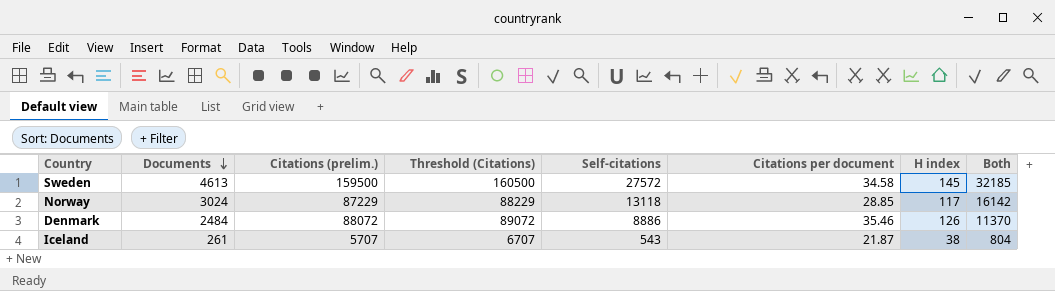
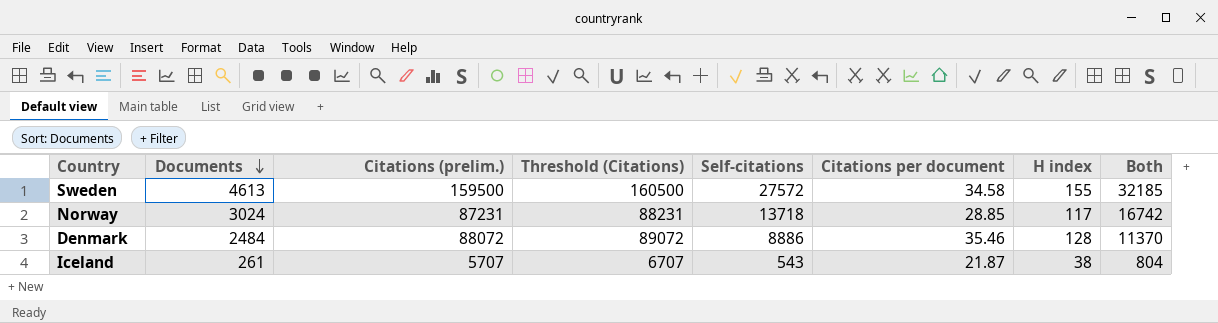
Sweden | H index: 145 -> 155
Norway | Citations (prelim.): 87229 -> 87231
Norway | Threshold (Citations): 88229 -> 88231
Norway | Self-citations: 13118 -> 13718
Norway | Both: 16142 -> 16742
Denmark | H index: 126 -> 128

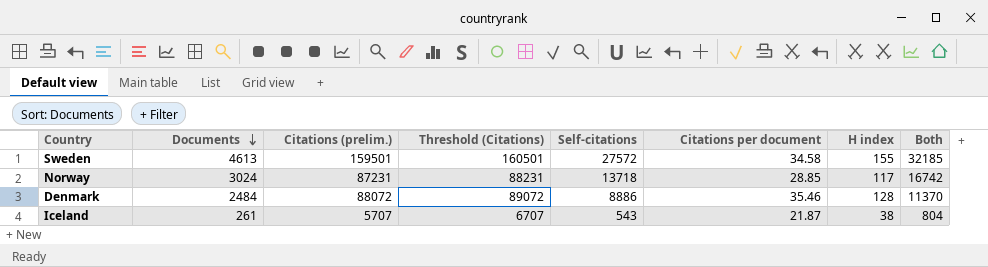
Sweden | Citations (prelim.): 159500 -> 159501
Sweden | Threshold (Citations): 160500 -> 160501

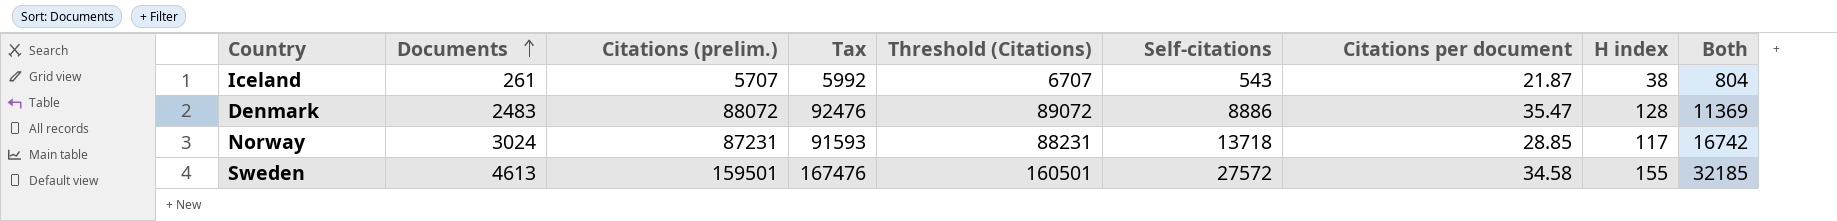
row order: Documents descending -> Documents ascending
column Tax | formula: none -> [Citations (prelim.)] * 1.05
Denmark | Documents: 2484 -> 2483
Denmark | Citations per document: 35.46 -> 35.47
Denmark | Both: 11370 -> 11369

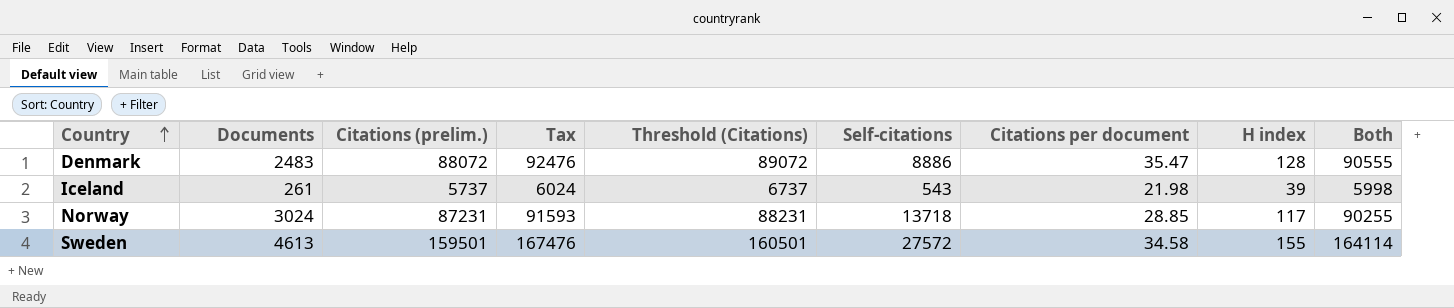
row order: Documents ascending -> Country ascending
column Both | formula: [Documents] + [Self-citations] -> [Documents] + [Citations (prelim.)]
Iceland | Citations (prelim.): 5707 -> 5737
Iceland | Tax: 5992 -> 6024
Iceland | Threshold (Citations): 6707 -> 6737
Iceland | Citations per document: 21.87 -> 21.98
Iceland | H index: 38 -> 39

